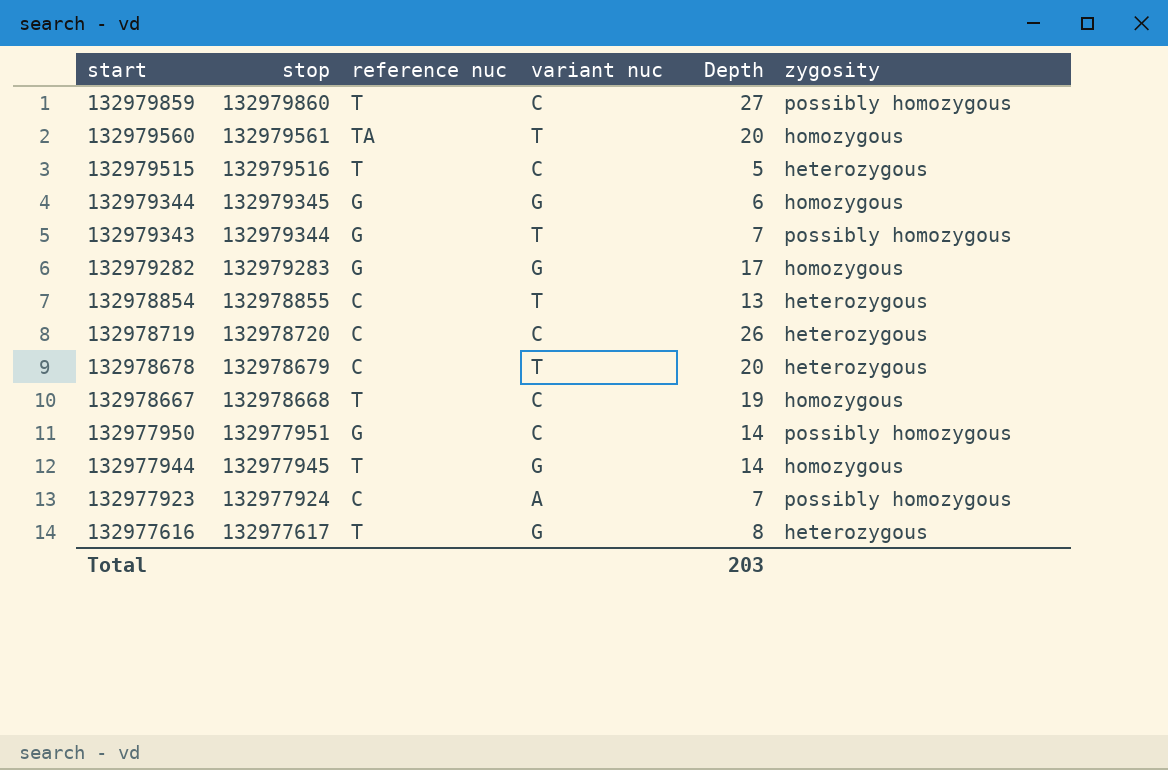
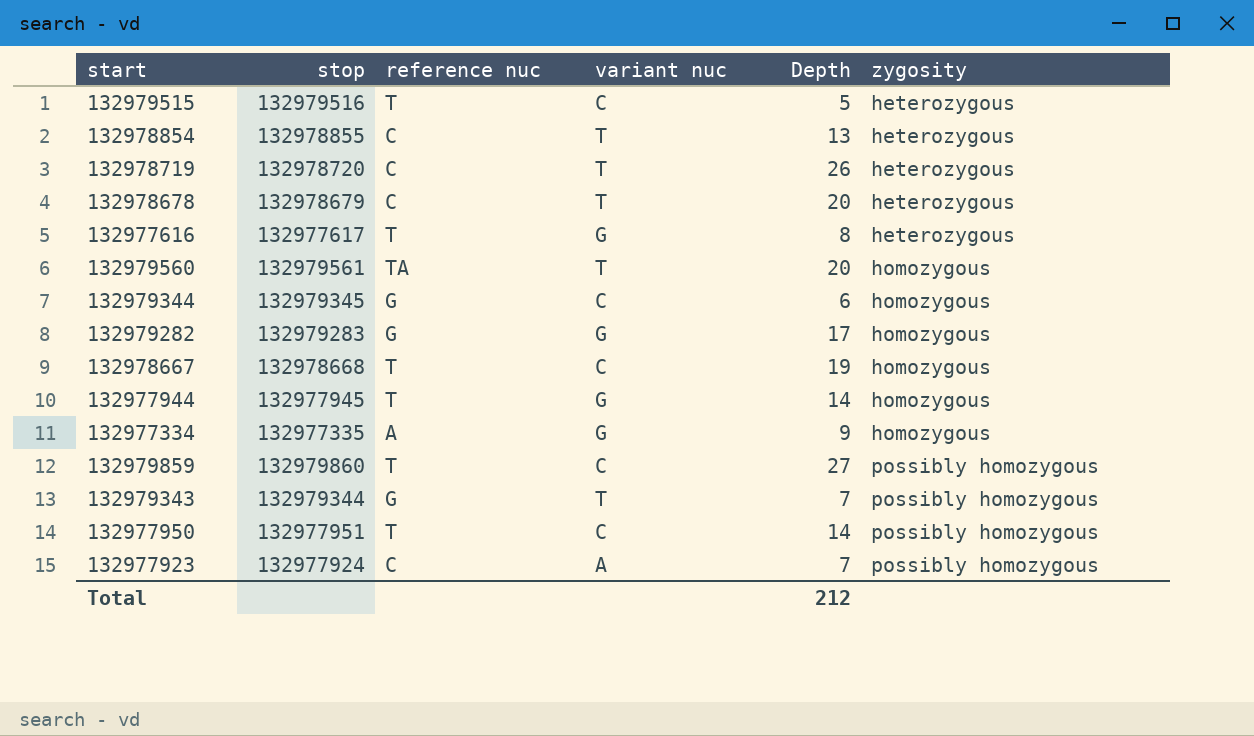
row order: start descending -> zygosity ascending
132978719 | variant nuc: C -> T
132979344 | variant nuc: G -> C
row 132977334: none -> 132977335 | A | G | 9 | homozygous
132977950 | reference nuc: G -> T
Total | Depth: 203 -> 212

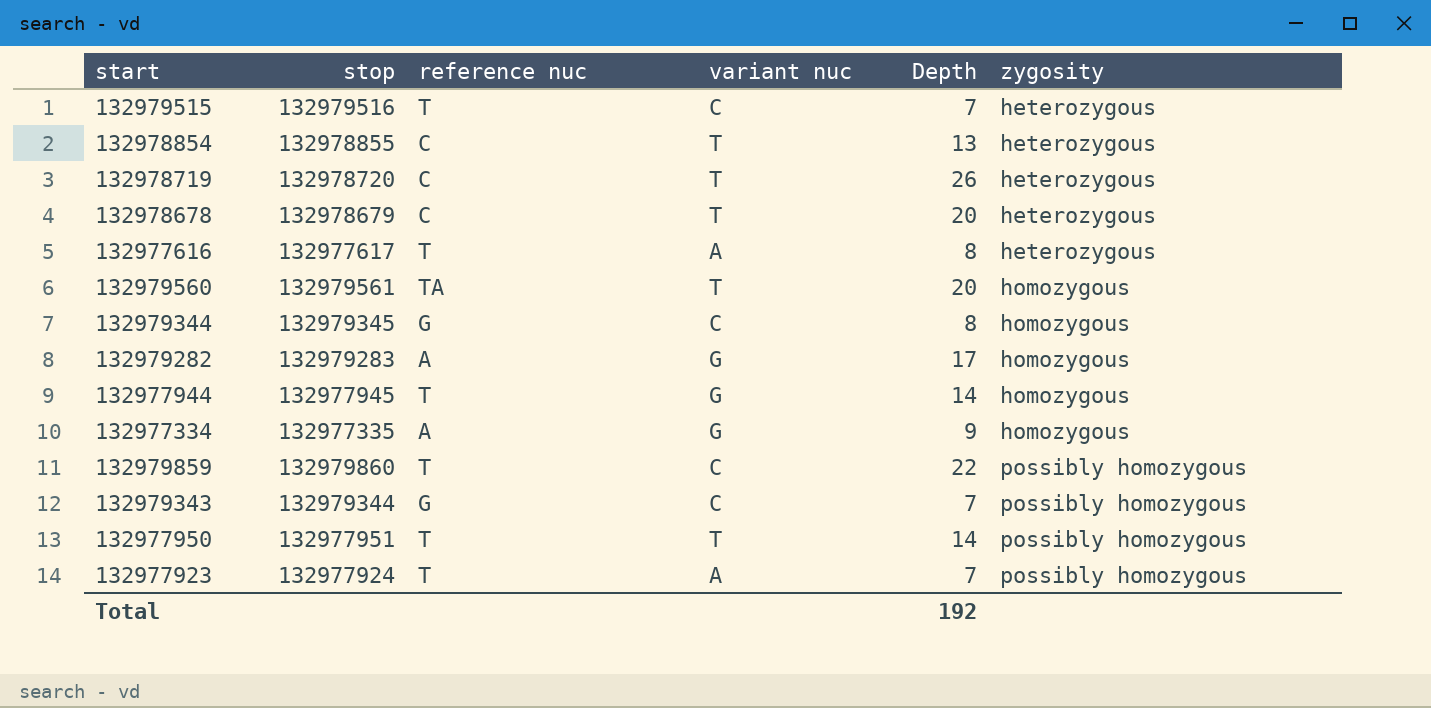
row 132978667: 132978668 | T | C | 19 | homozygous -> none
132979515 | Depth: 5 -> 7
132977616 | variant nuc: G -> A
132979344 | Depth: 6 -> 8
132979282 | reference nuc: G -> A
132979859 | Depth: 27 -> 22
132979343 | variant nuc: T -> C
132977950 | variant nuc: C -> T
132977923 | reference nuc: C -> T
Total | Depth: 212 -> 192

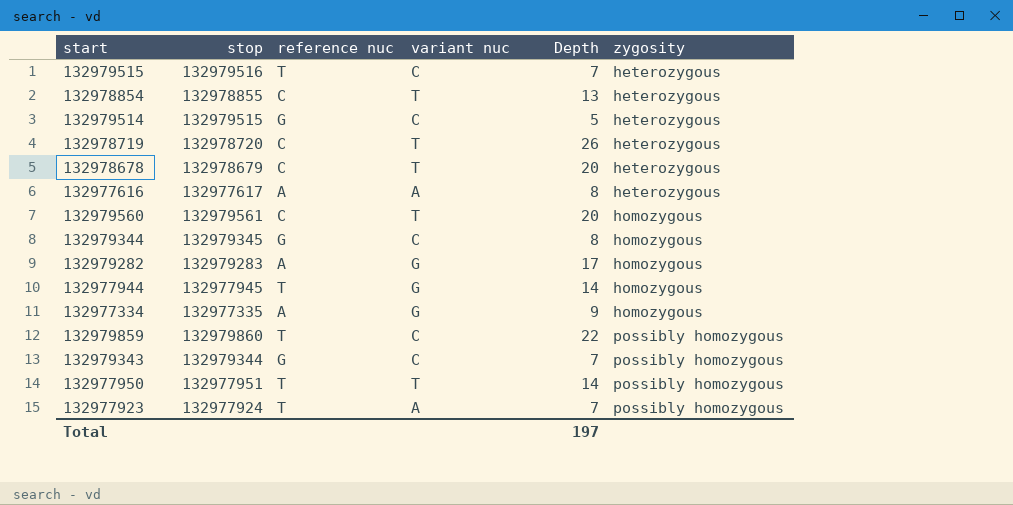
row 132979514: none -> 132979515 | G | C | 5 | heterozygous
132977616 | reference nuc: T -> A
132979560 | reference nuc: TA -> C
Total | Depth: 192 -> 197

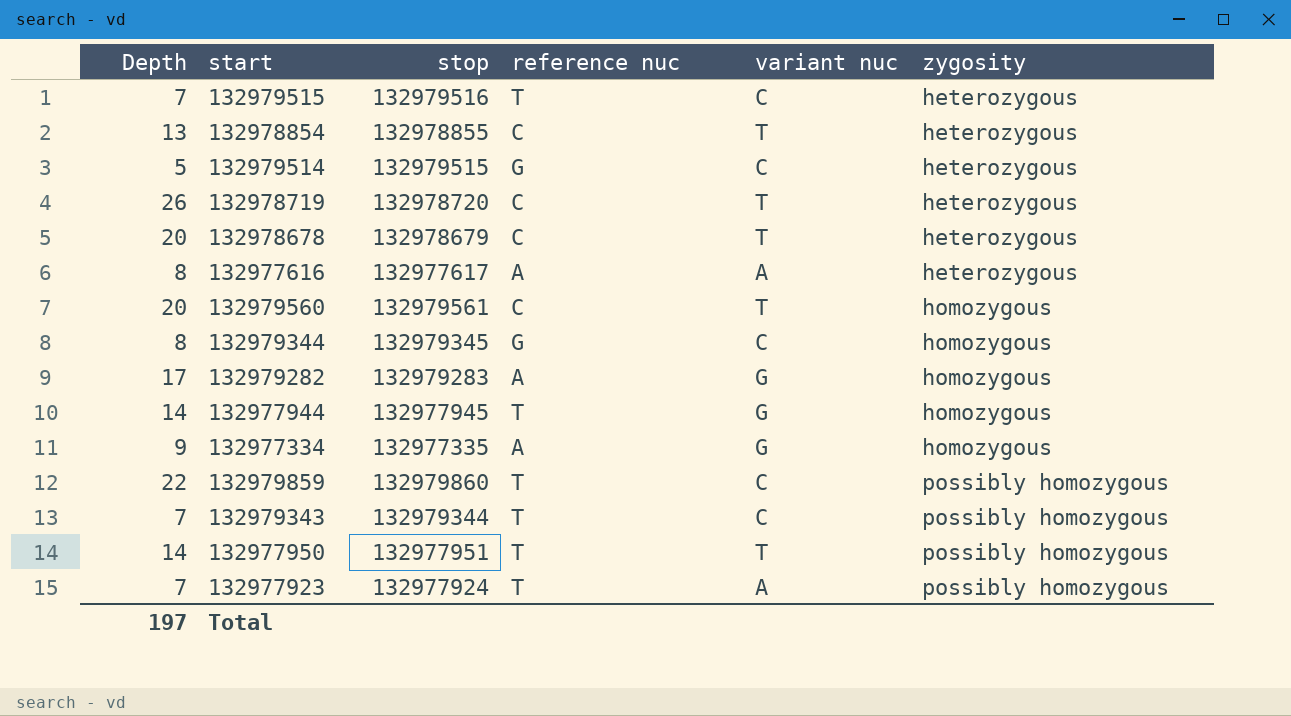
column Depth | position: 5 -> 1
132979343 | reference nuc: G -> T

